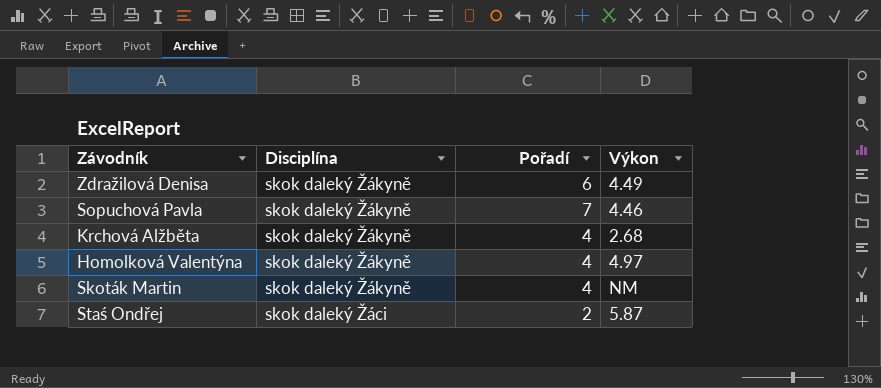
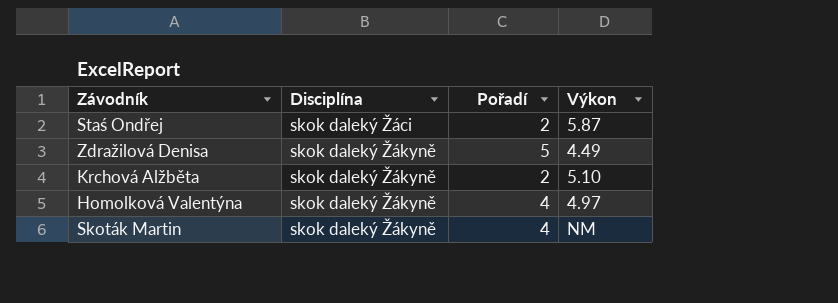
row order: Disciplína descending -> Disciplína ascending
row Sopuchová Pavla: skok daleký Žákyně | 7 | 4.46 -> none
Zdražilová Denisa | Pořadí: 6 -> 5
Krchová Alžběta | Pořadí: 4 -> 2
Krchová Alžběta | Výkon: 2.68 -> 5.10

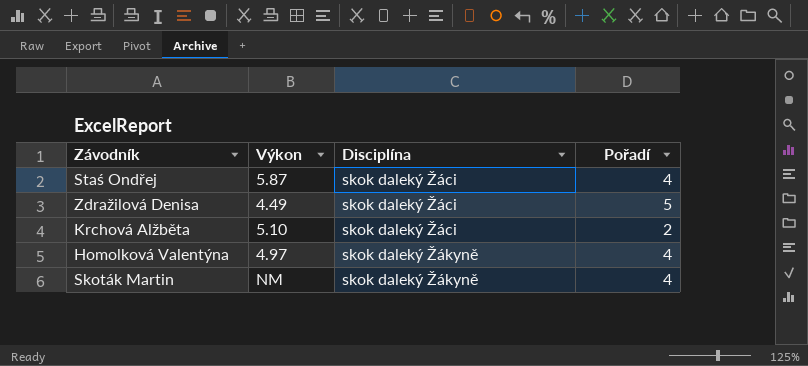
column Výkon | position: 4 -> 2
Staś Ondřej | Pořadí: 2 -> 4
Zdražilová Denisa | Disciplína: skok daleký Žákyně -> skok daleký Žáci
Krchová Alžběta | Disciplína: skok daleký Žákyně -> skok daleký Žáci

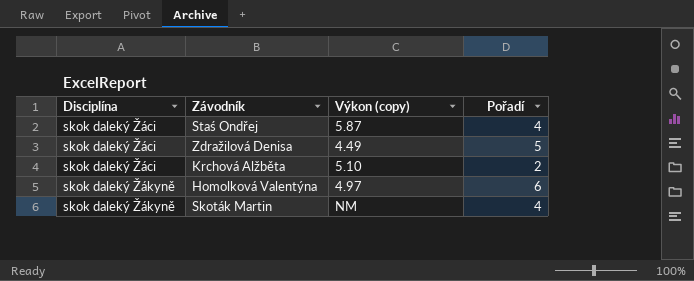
column Disciplína | position: 3 -> 1
column name: Výkon -> Výkon (copy)
Homolková Valentýna | Pořadí: 4 -> 6

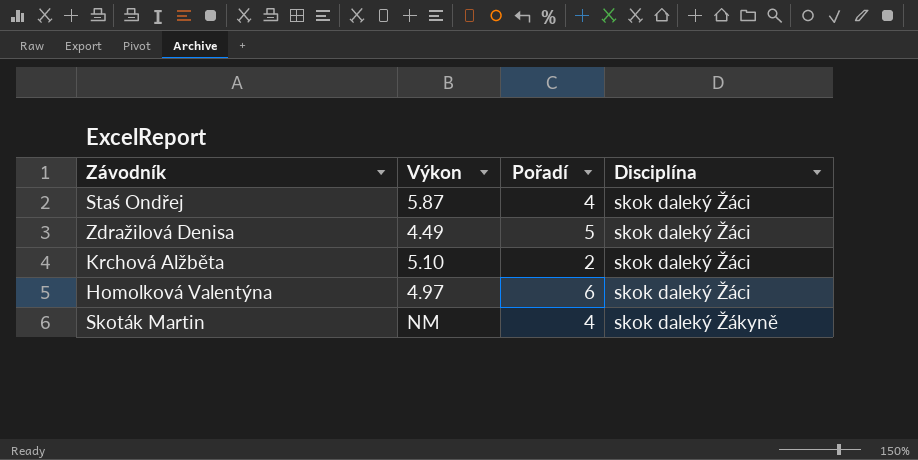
column name: Výkon (copy) -> Výkon
column Disciplína | position: 1 -> 4
Homolková Valentýna | Disciplína: skok daleký Žákyně -> skok daleký Žáci

